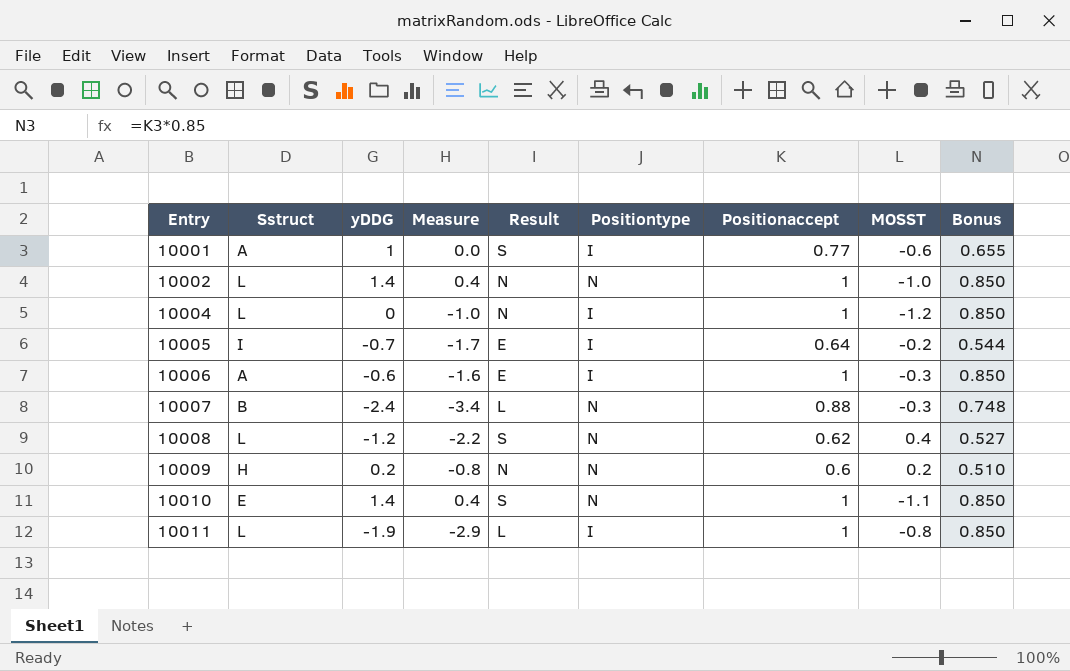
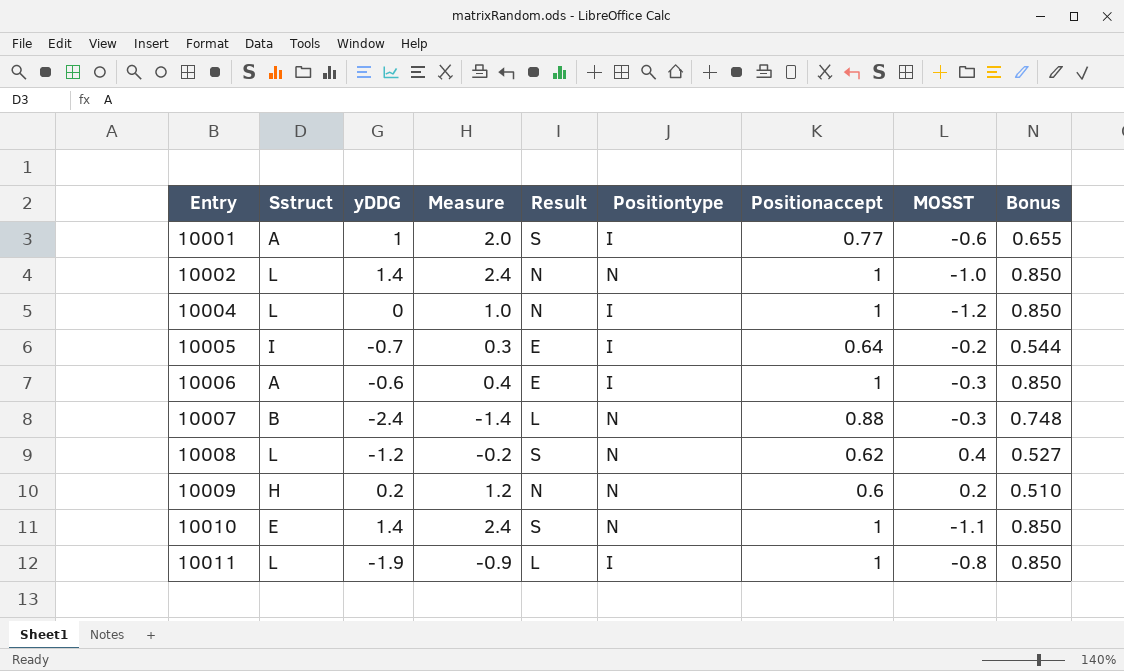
column Measure | formula: [yDDG] - 1 -> [yDDG] + 1

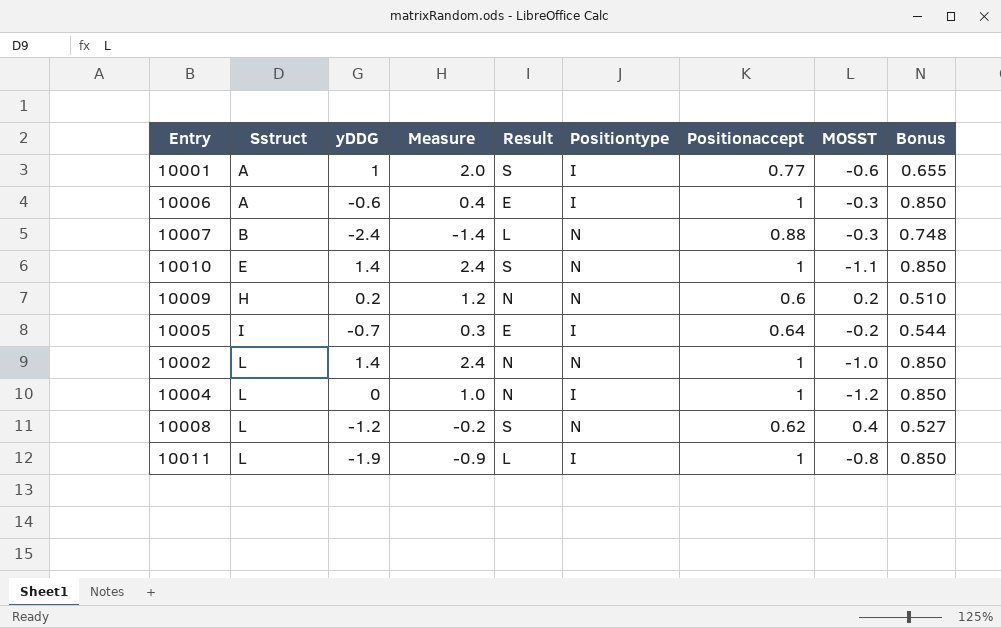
row order: Entry ascending -> Sstruct ascending

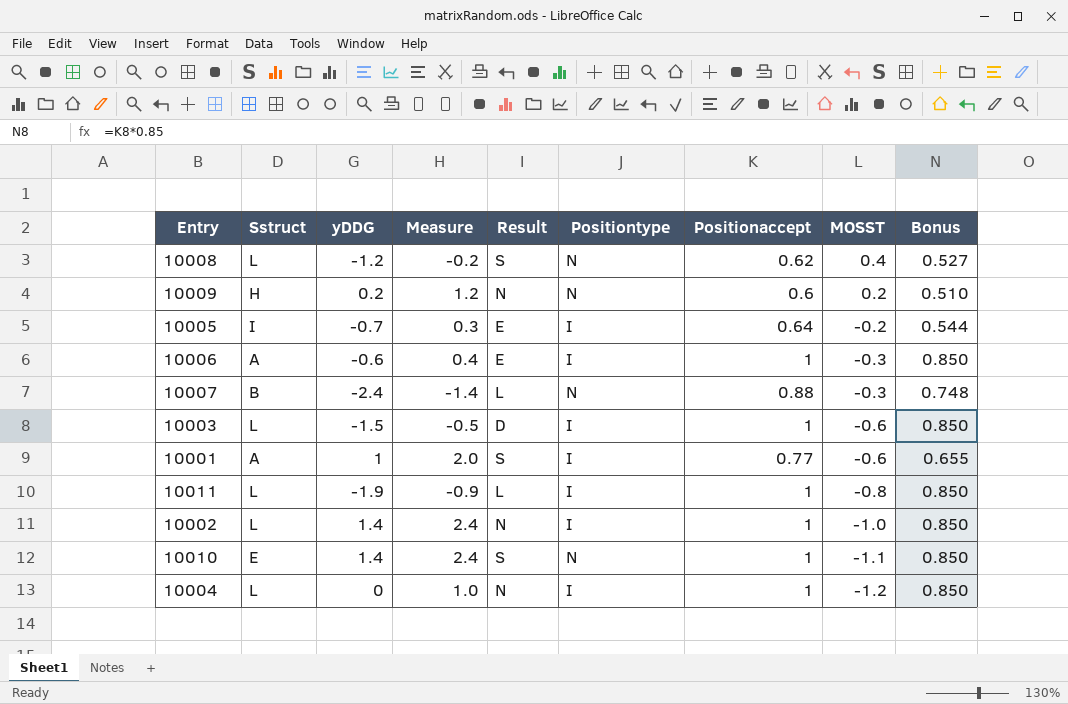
row order: Sstruct ascending -> MOSST descending
row 10003: none -> L | -1.5 | -0.5 | D | I | 1 | -0.6 | 0.850
10002 | Positiontype: N -> I

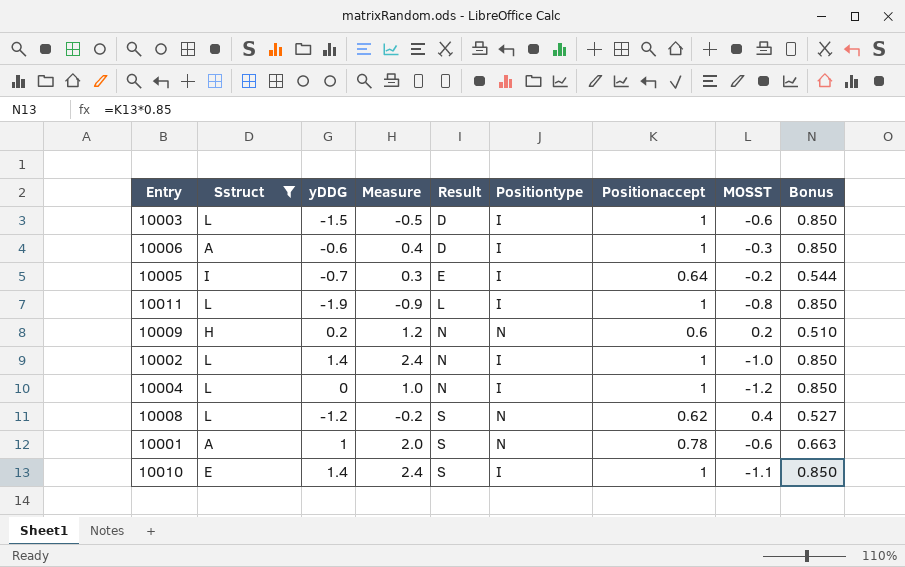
filter: none -> Sstruct != B
row order: MOSST descending -> Result ascending
10006 | Result: E -> D
10001 | Positiontype: I -> N
10001 | Positionaccept: 0.77 -> 0.78
10001 | Bonus: 0.655 -> 0.663
10010 | Positiontype: N -> I

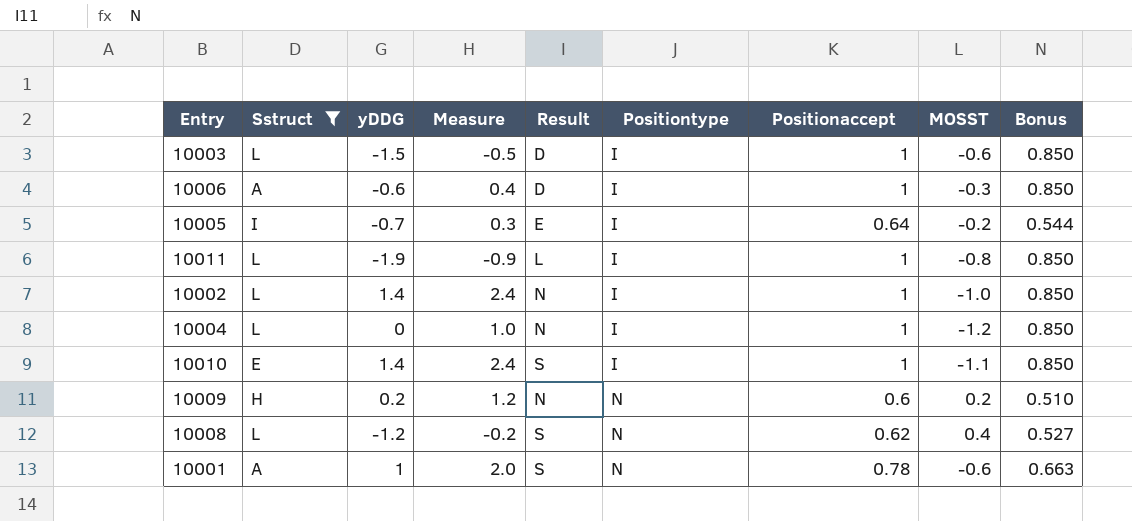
row order: Result ascending -> Positiontype ascending

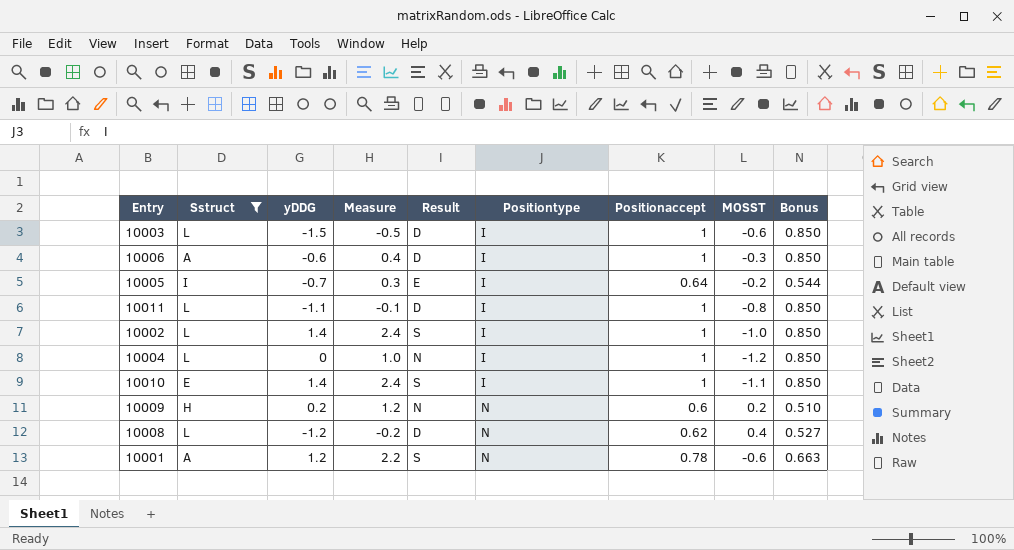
10011 | yDDG: -1.9 -> -1.1
10011 | Measure: -0.9 -> -0.1
10011 | Result: L -> D
10002 | Result: N -> S
10008 | Result: S -> D
10001 | yDDG: 1 -> 1.2
10001 | Measure: 2.0 -> 2.2

